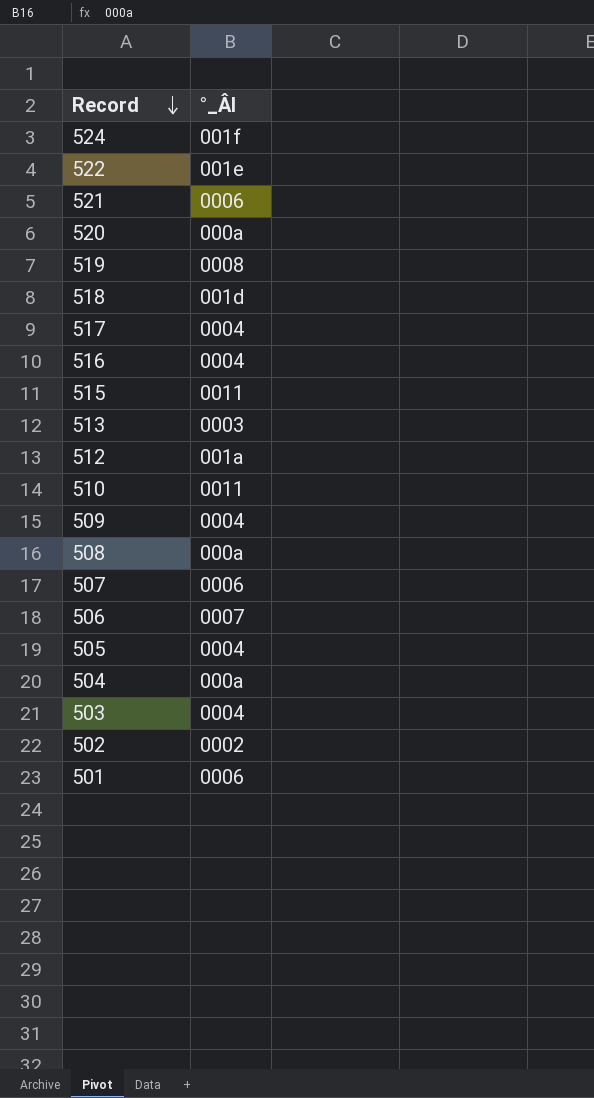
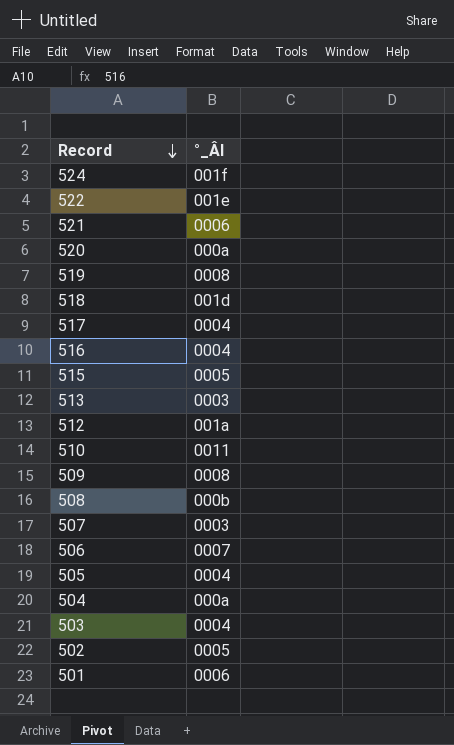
515 | °_ÂI: 0011 -> 0005
509 | °_ÂI: 0004 -> 0008
508 | °_ÂI: 000a -> 000b
507 | °_ÂI: 0006 -> 0003
502 | °_ÂI: 0002 -> 0005

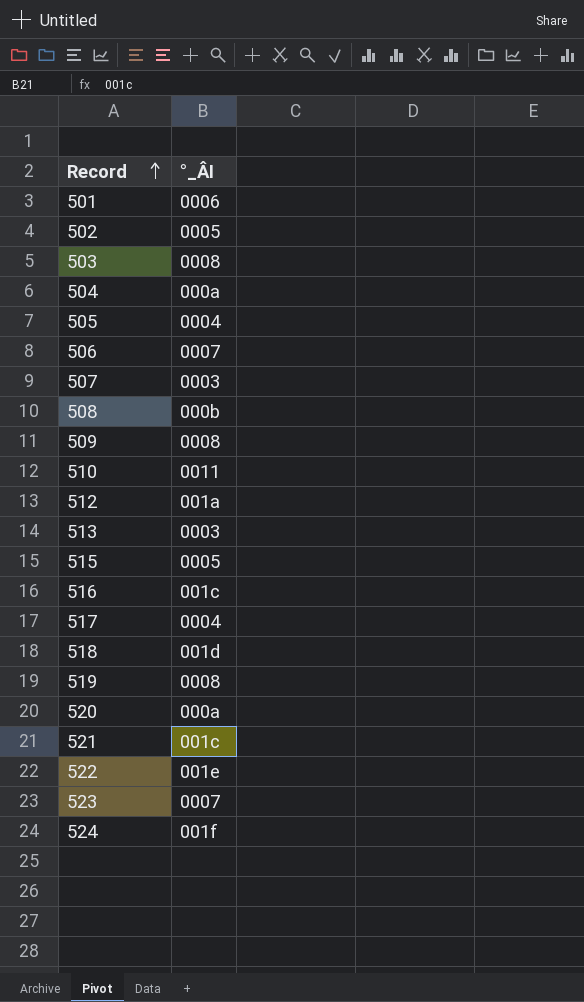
row order: Record descending -> Record ascending
503 | °_ÂI: 0004 -> 0008
516 | °_ÂI: 0004 -> 001c
521 | °_ÂI: 0006 -> 001c
row 523: none -> 0007

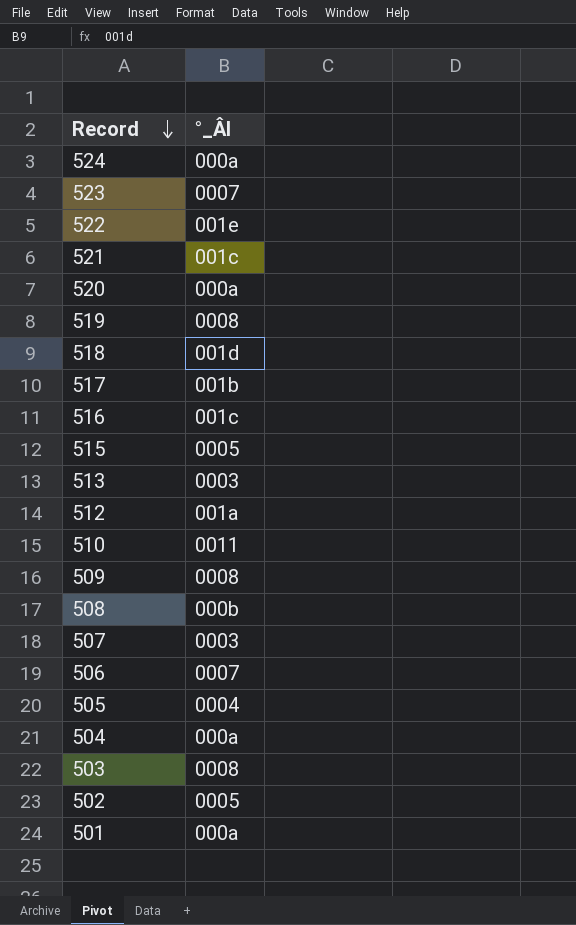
row order: Record ascending -> Record descending
524 | °_ÂI: 001f -> 000a
517 | °_ÂI: 0004 -> 001b
501 | °_ÂI: 0006 -> 000a

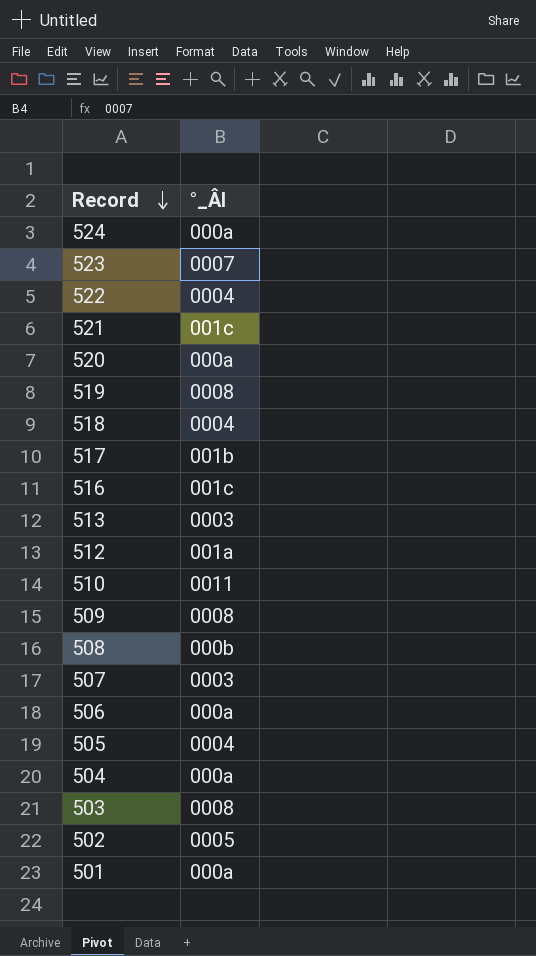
row 515: 0005 -> none
522 | °_ÂI: 001e -> 0004
518 | °_ÂI: 001d -> 0004
506 | °_ÂI: 0007 -> 000a

